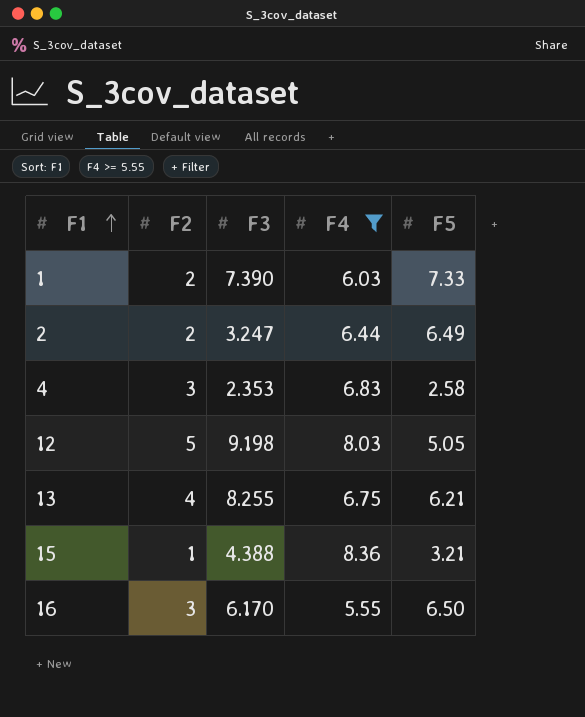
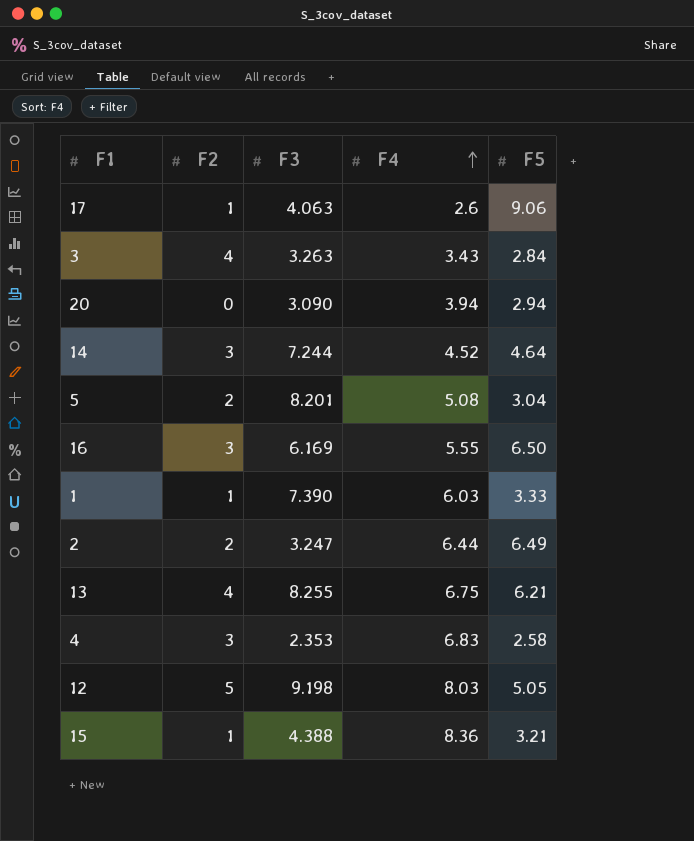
filter: F4 >= 5.55 -> none
row order: F1 ascending -> F4 ascending
16 | F3: 6.170 -> 6.169
1 | F2: 2 -> 1
1 | F5: 7.33 -> 3.33

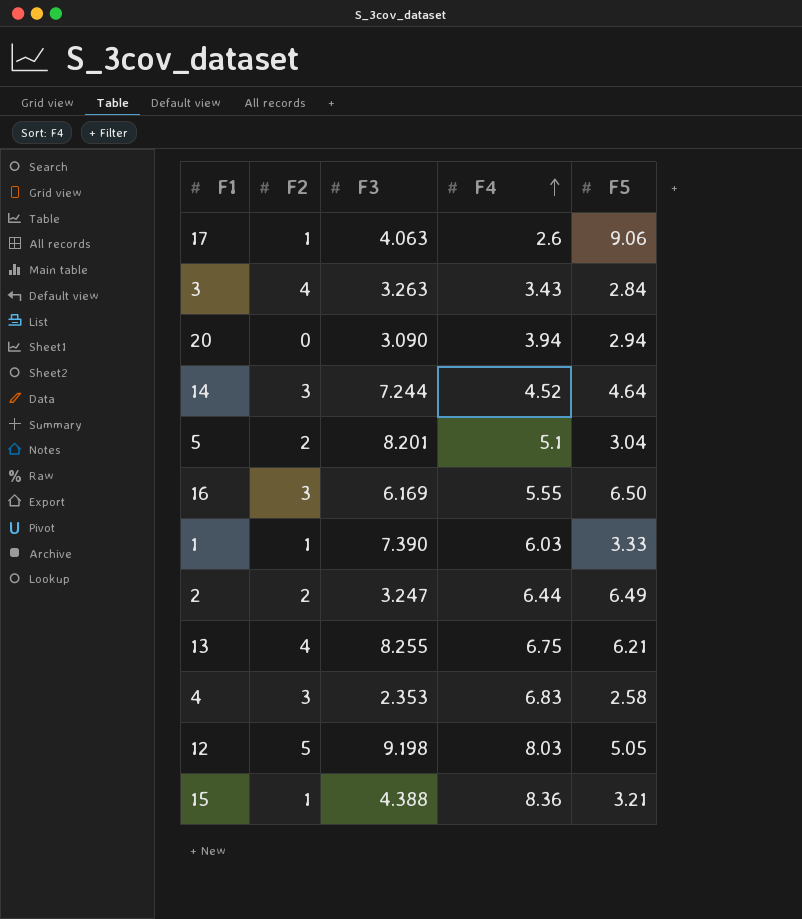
5 | F4: 5.08 -> 5.1

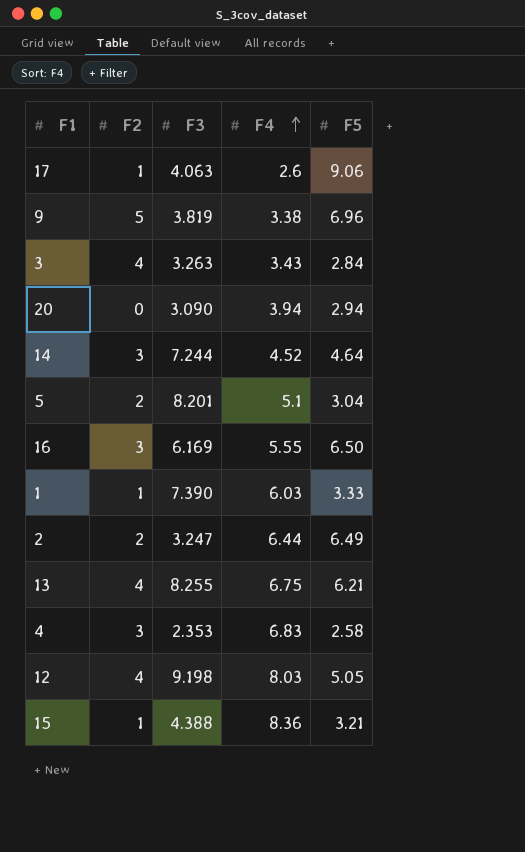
row 9: none -> 5 | 3.819 | 3.38 | 6.96
12 | F2: 5 -> 4

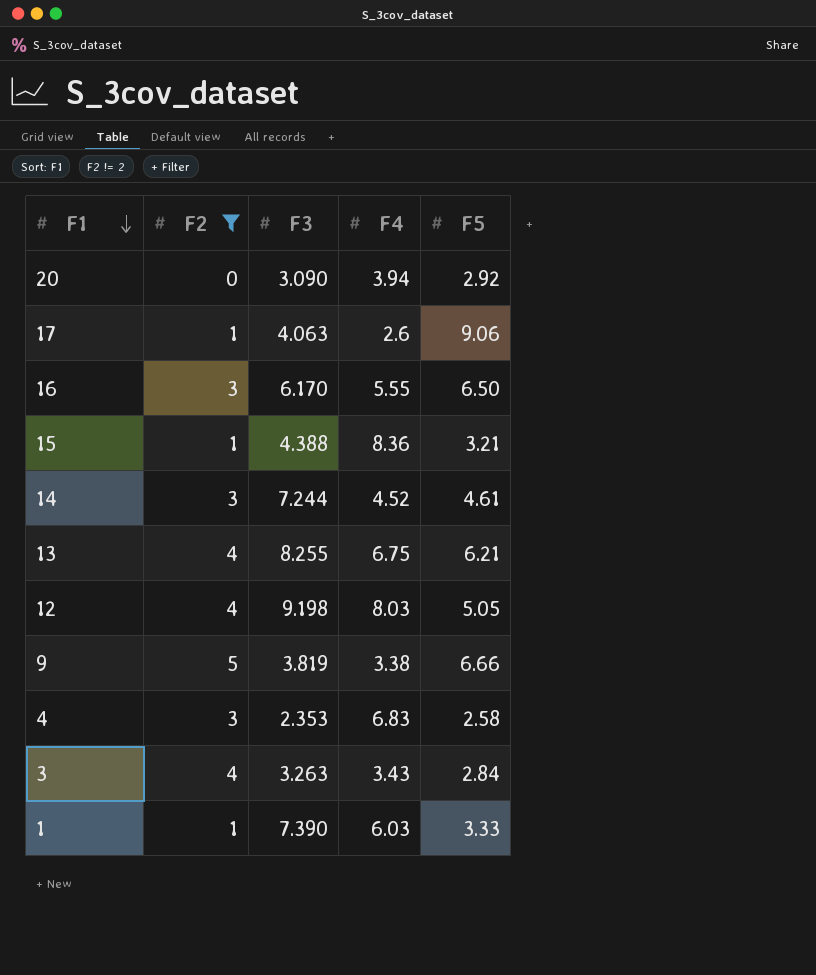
filter: none -> F2 != 2
row order: F4 ascending -> F1 descending
20 | F5: 2.94 -> 2.92
16 | F3: 6.169 -> 6.170
14 | F5: 4.64 -> 4.61
9 | F5: 6.96 -> 6.66

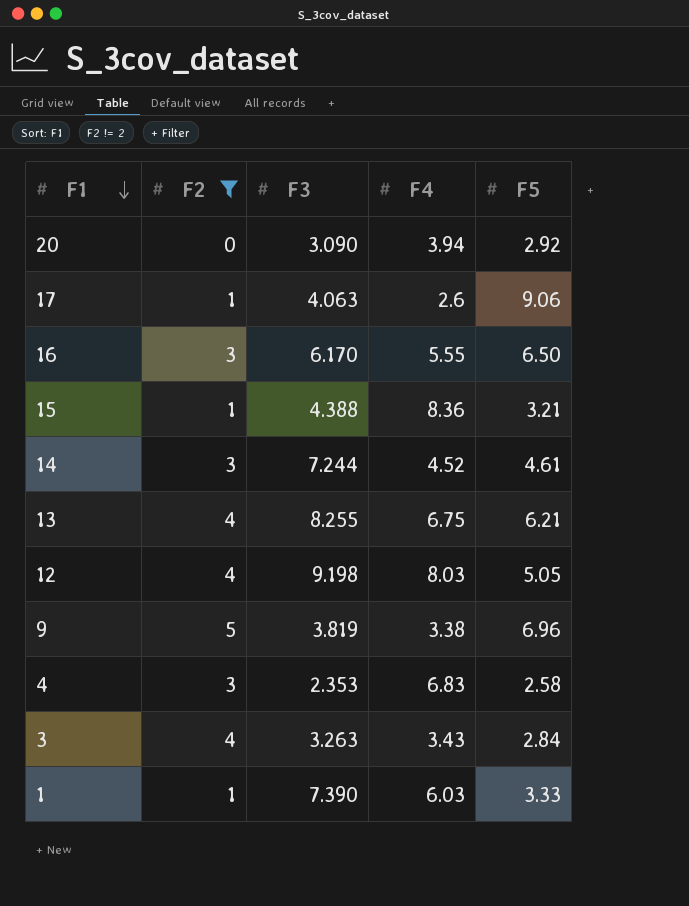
9 | F5: 6.66 -> 6.96

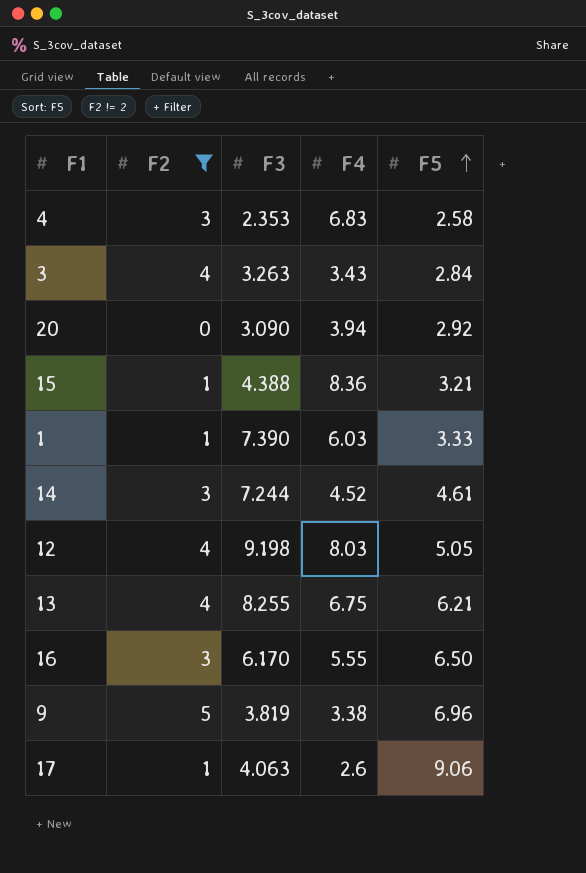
row order: F1 descending -> F5 ascending

